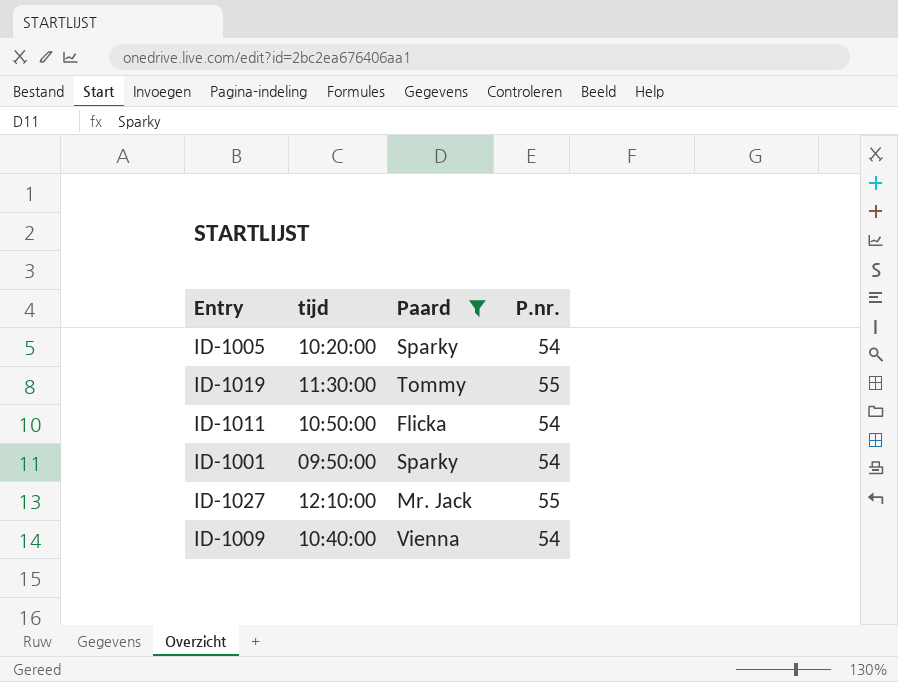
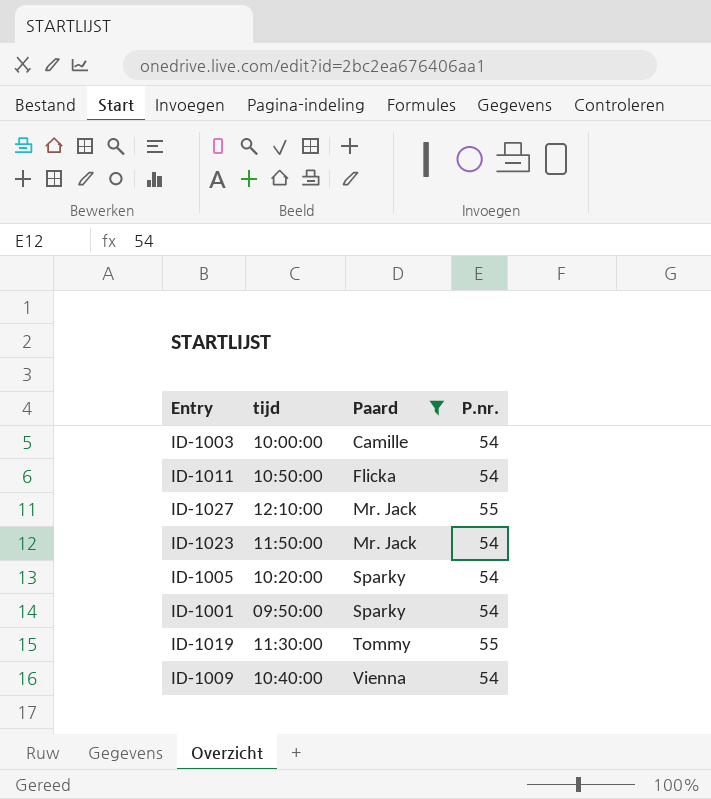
row order: none -> Paard ascending
row ID-1003: none -> 10:00:00 | Camille | 54
row ID-1023: none -> 11:50:00 | Mr. Jack | 54

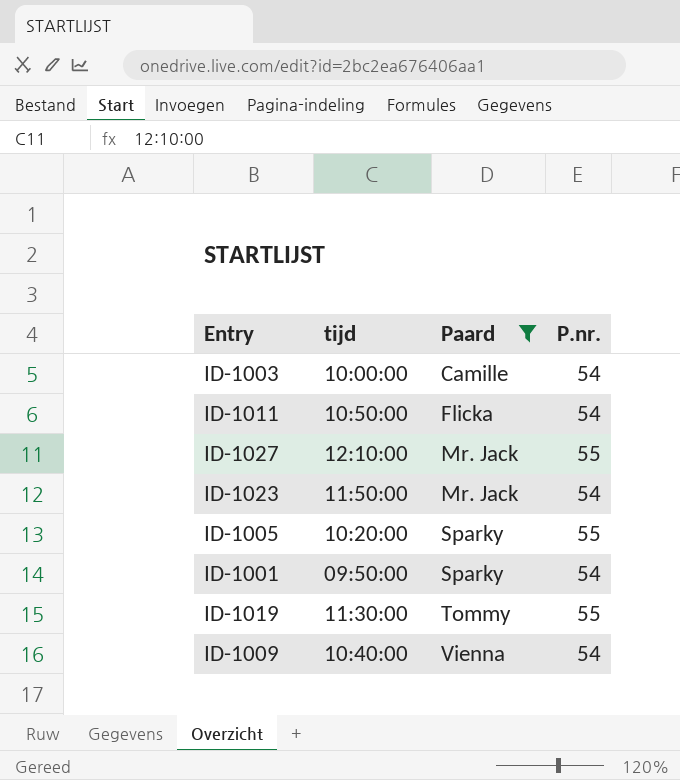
ID-1005 | P.nr.: 54 -> 55

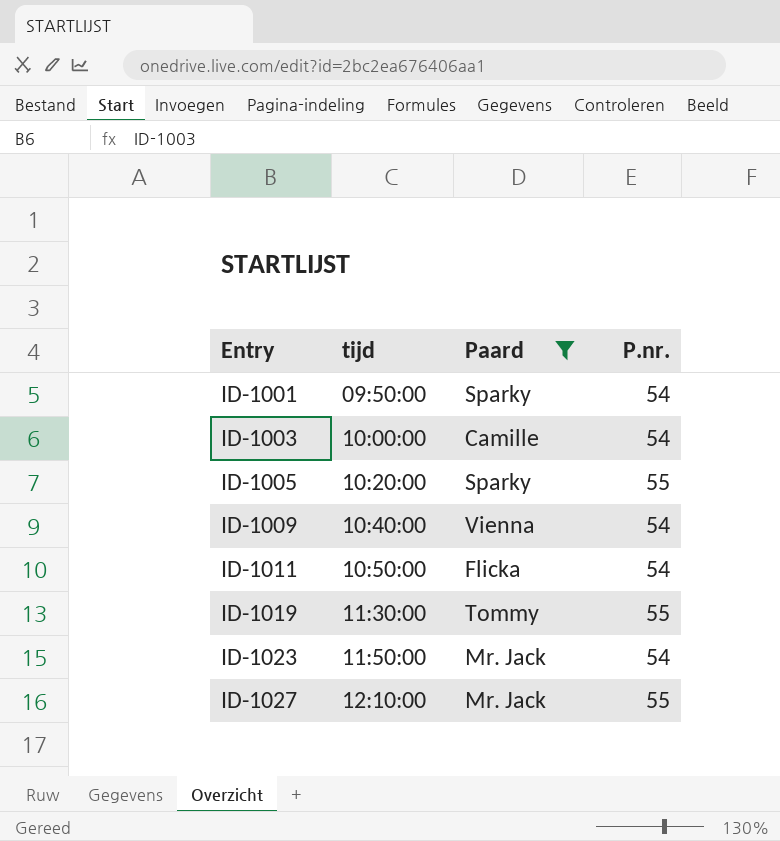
row order: Paard ascending -> Entry ascending

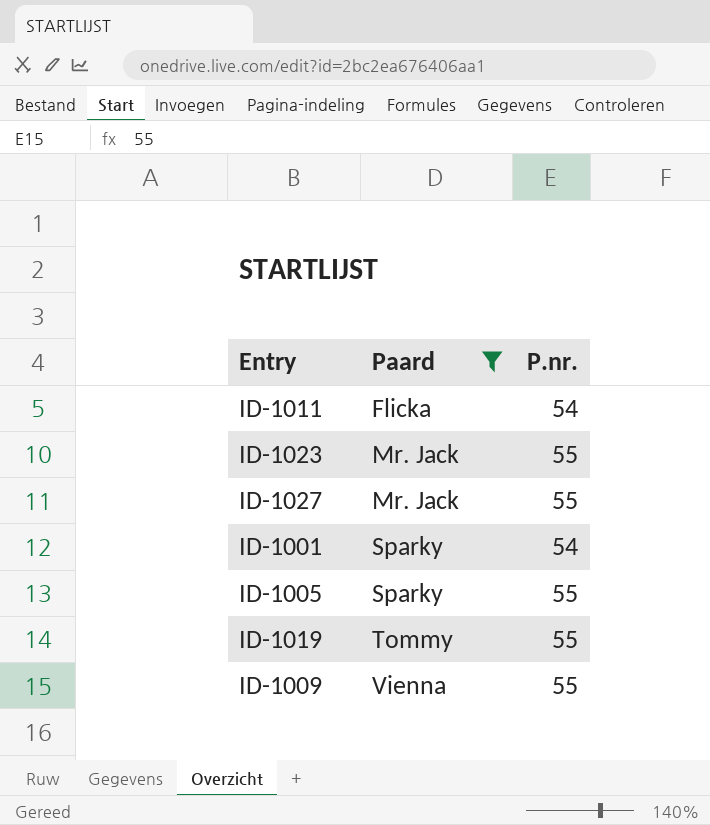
row order: Entry ascending -> Paard ascending
column tijd | position: 2 -> none
row ID-1003: 10:00:00 | Camille | 54 -> none
ID-1023 | P.nr.: 54 -> 55
ID-1009 | P.nr.: 54 -> 55

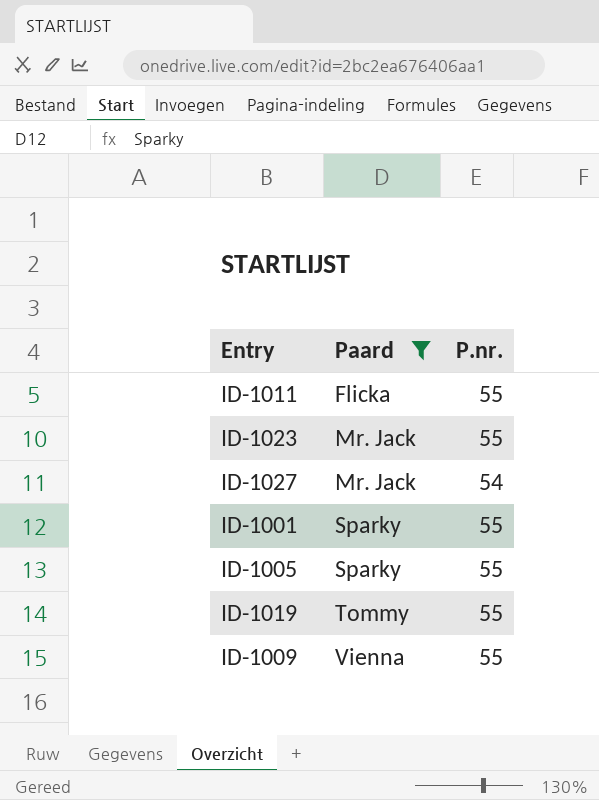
ID-1011 | P.nr.: 54 -> 55
ID-1027 | P.nr.: 55 -> 54
ID-1001 | P.nr.: 54 -> 55

